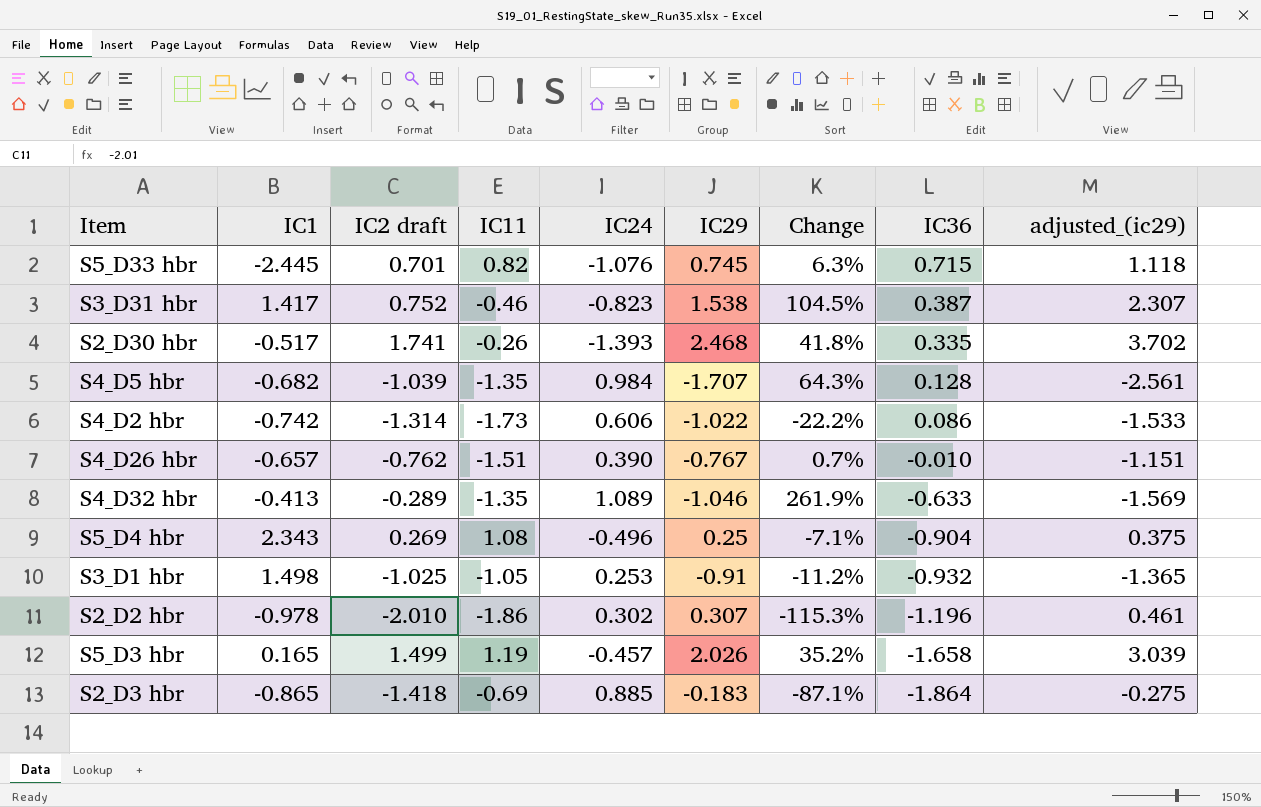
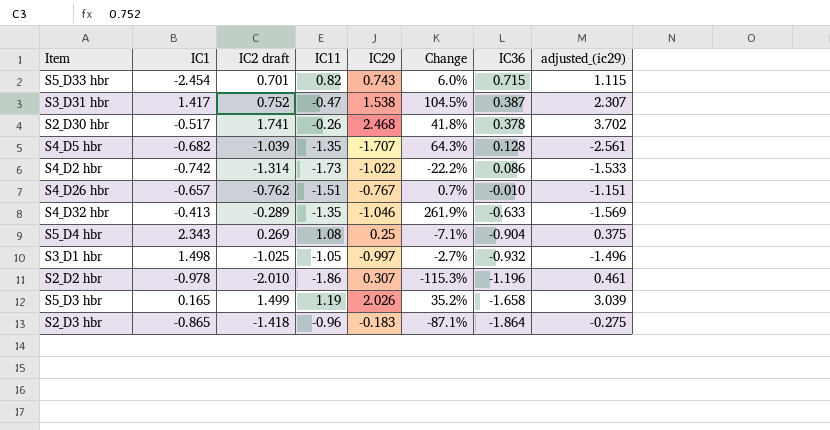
column IC24 | position: 5 -> none
S5_D33 hbr | IC1: -2.445 -> -2.454
S5_D33 hbr | IC29: 0.745 -> 0.743
S5_D33 hbr | Change: 6.3% -> 6.0%
S5_D33 hbr | adjusted_(ic29): 1.118 -> 1.115
S3_D31 hbr | IC11: -0.46 -> -0.47
S2_D30 hbr | IC36: 0.335 -> 0.378
S3_D1 hbr | IC29: -0.91 -> -0.997
S3_D1 hbr | Change: -11.2% -> -2.7%
S3_D1 hbr | adjusted_(ic29): -1.365 -> -1.496
S2_D3 hbr | IC11: -0.69 -> -0.96

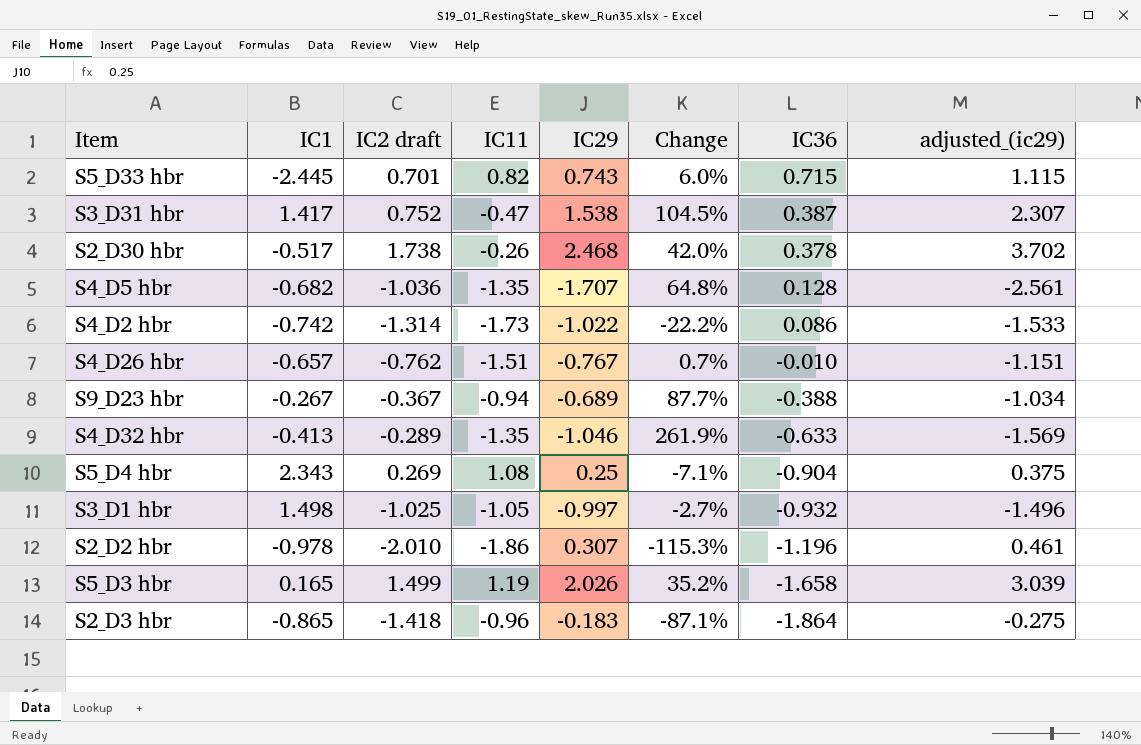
S5_D33 hbr | IC1: -2.454 -> -2.445
S2_D30 hbr | IC2 draft: 1.741 -> 1.738
S2_D30 hbr | Change: 41.8% -> 42.0%
S4_D5 hbr | IC2 draft: -1.039 -> -1.036
S4_D5 hbr | Change: 64.3% -> 64.8%
row S9_D23 hbr: none -> -0.267 | -0.367 | -0.94 | -0.689 | 87.7% | -0.388 | -1.034

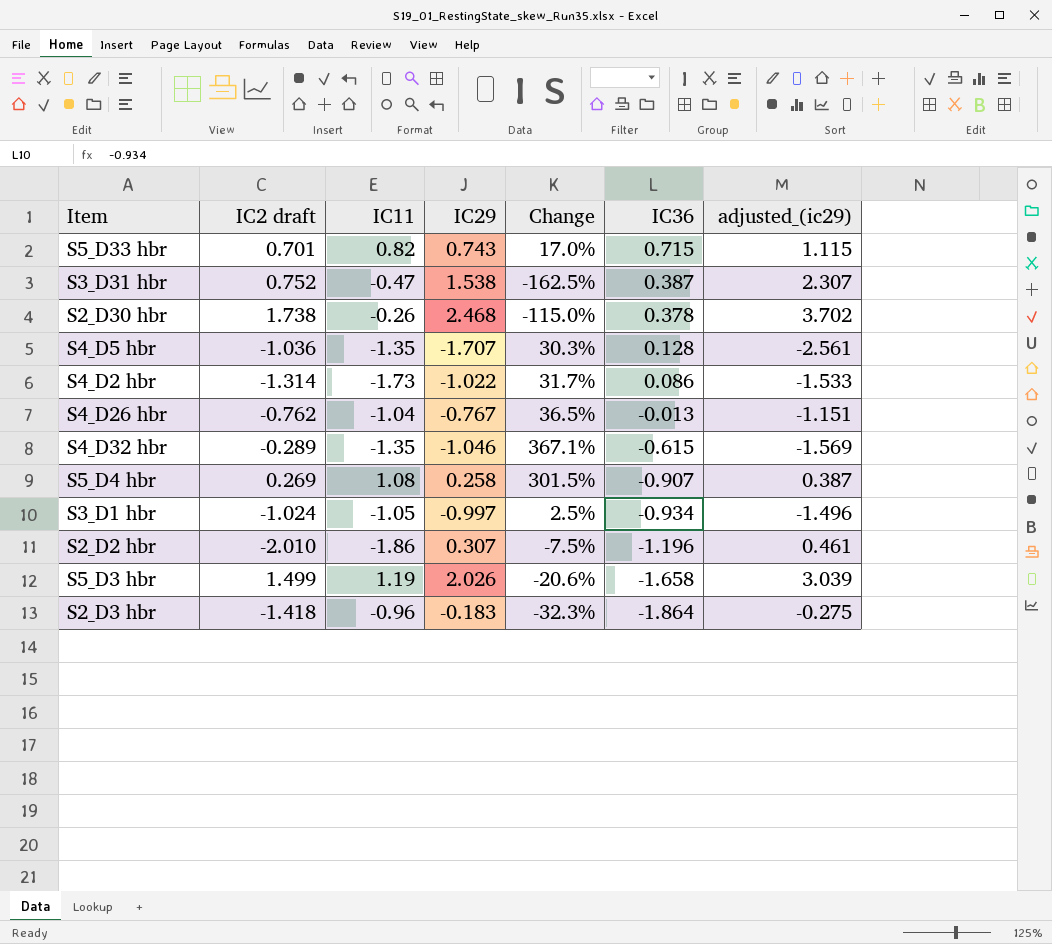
column IC1 | position: 2 -> none
column Change | formula: ([IC29] - [IC2 draft]) / [IC2 draft] -> ([IC11] - [IC2 draft]) / [IC2 draft]
row S9_D23 hbr: -0.267 | -0.367 | -0.94 | -0.689 | 87.7% | -0.388 | -1.034 -> none
S4_D26 hbr | IC11: -1.51 -> -1.04
S4_D26 hbr | IC36: -0.010 -> -0.013
S4_D32 hbr | IC36: -0.633 -> -0.615
S5_D4 hbr | IC29: 0.25 -> 0.258
S5_D4 hbr | IC36: -0.904 -> -0.907
S5_D4 hbr | adjusted_(ic29): 0.375 -> 0.387
S3_D1 hbr | IC2 draft: -1.025 -> -1.024
S3_D1 hbr | IC36: -0.932 -> -0.934

